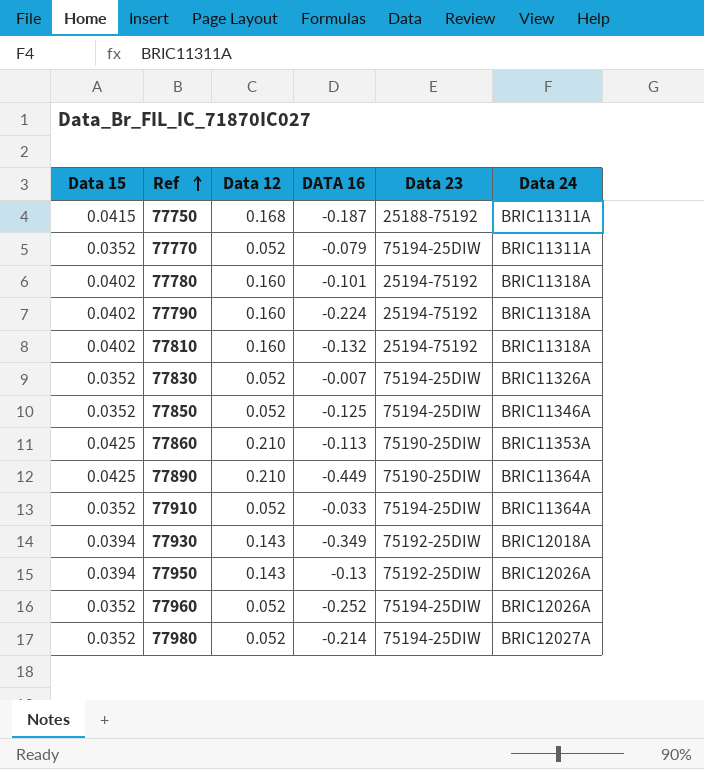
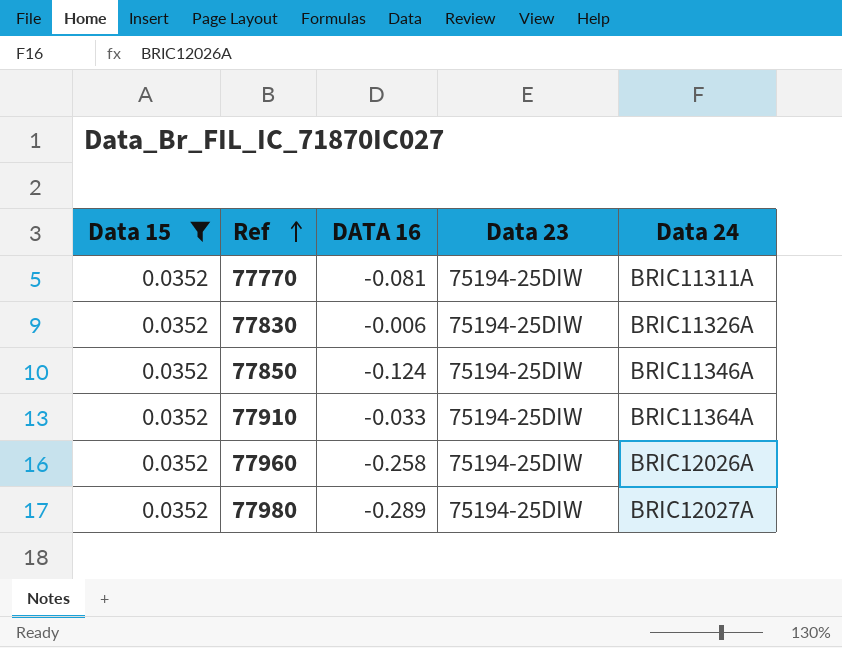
filter: none -> Data 15 = 0.0352
column Data 12 | position: 3 -> none
77770 | DATA 16: -0.079 -> -0.081
77830 | DATA 16: -0.007 -> -0.006
77850 | DATA 16: -0.125 -> -0.124
77960 | DATA 16: -0.252 -> -0.258
77980 | DATA 16: -0.214 -> -0.289

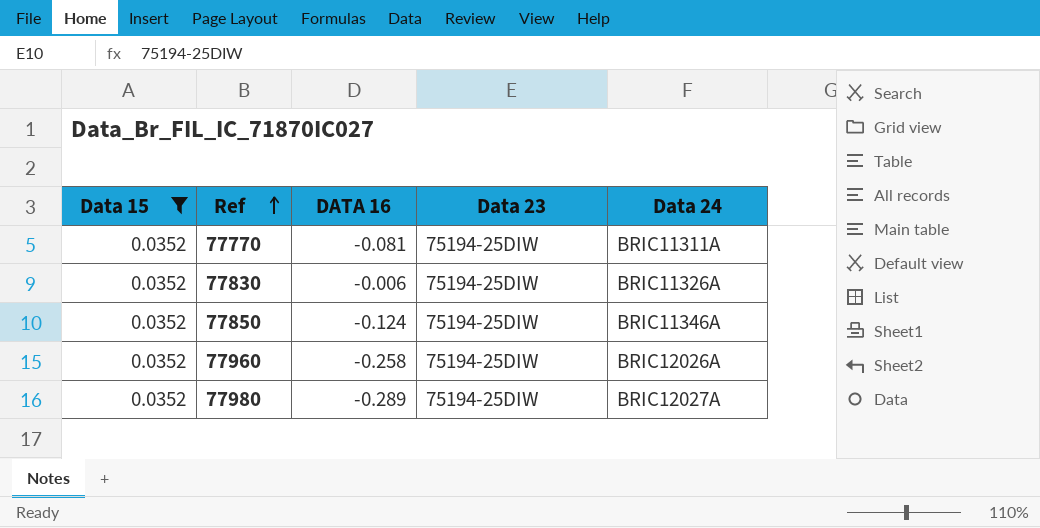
row 77910: 0.0352 | -0.033 | 75194-25DIW | BRIC11364A -> none

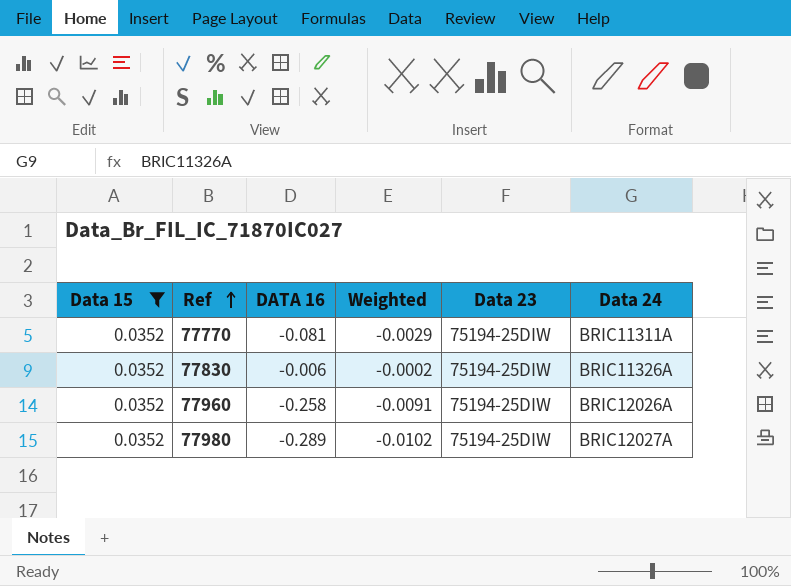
column Weighted | formula: none -> [Data 15] * [DATA 16]
row 77850: 0.0352 | -0.124 | 75194-25DIW | BRIC11346A -> none

